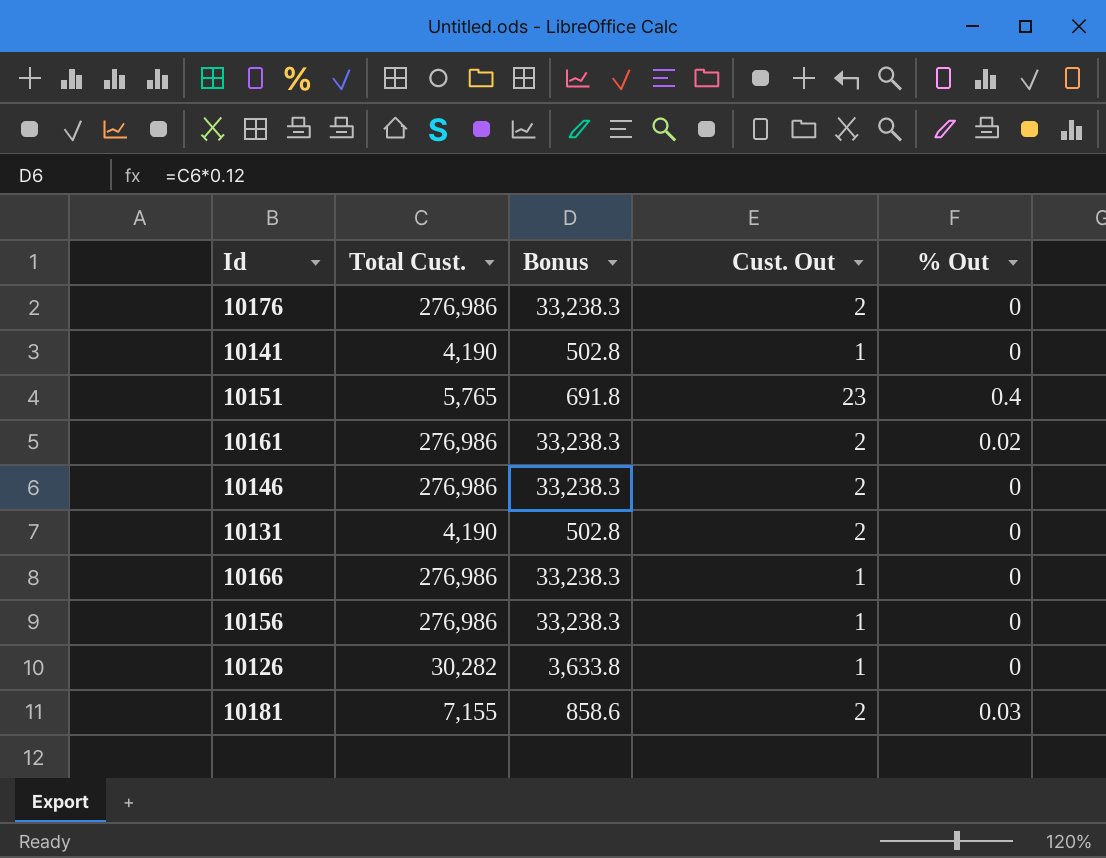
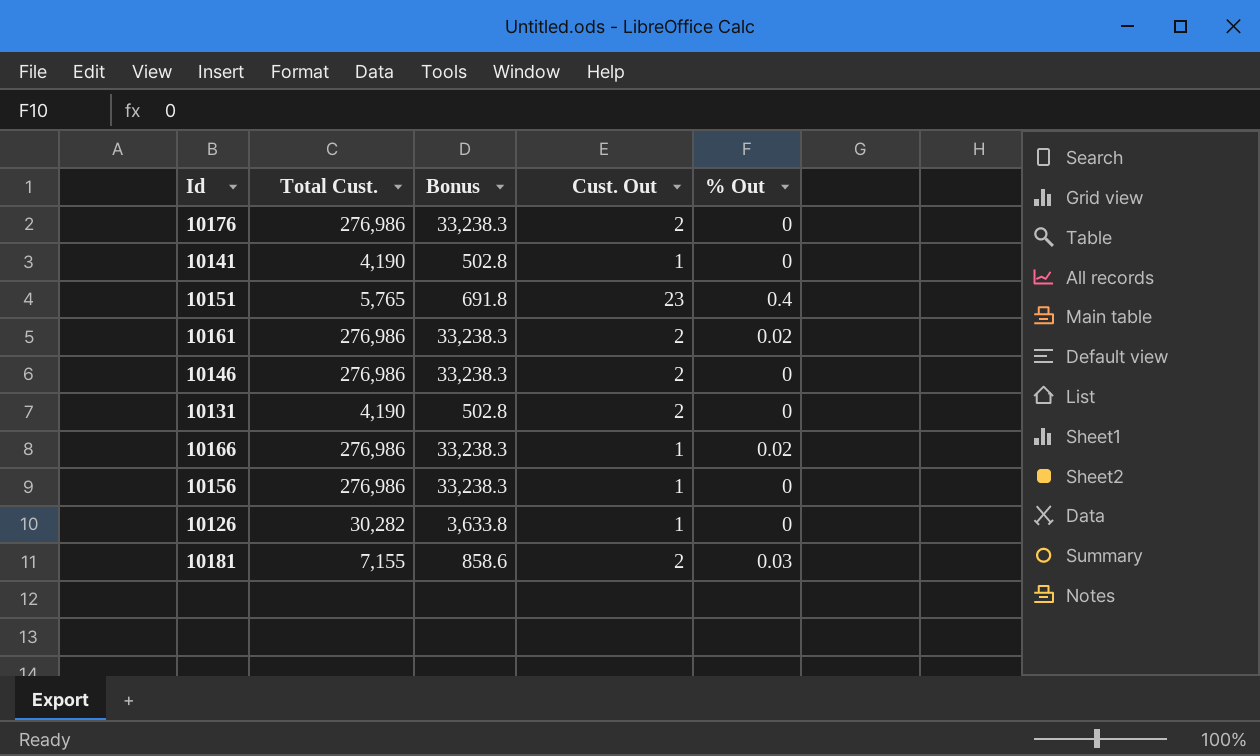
10166 | % Out: 0 -> 0.02

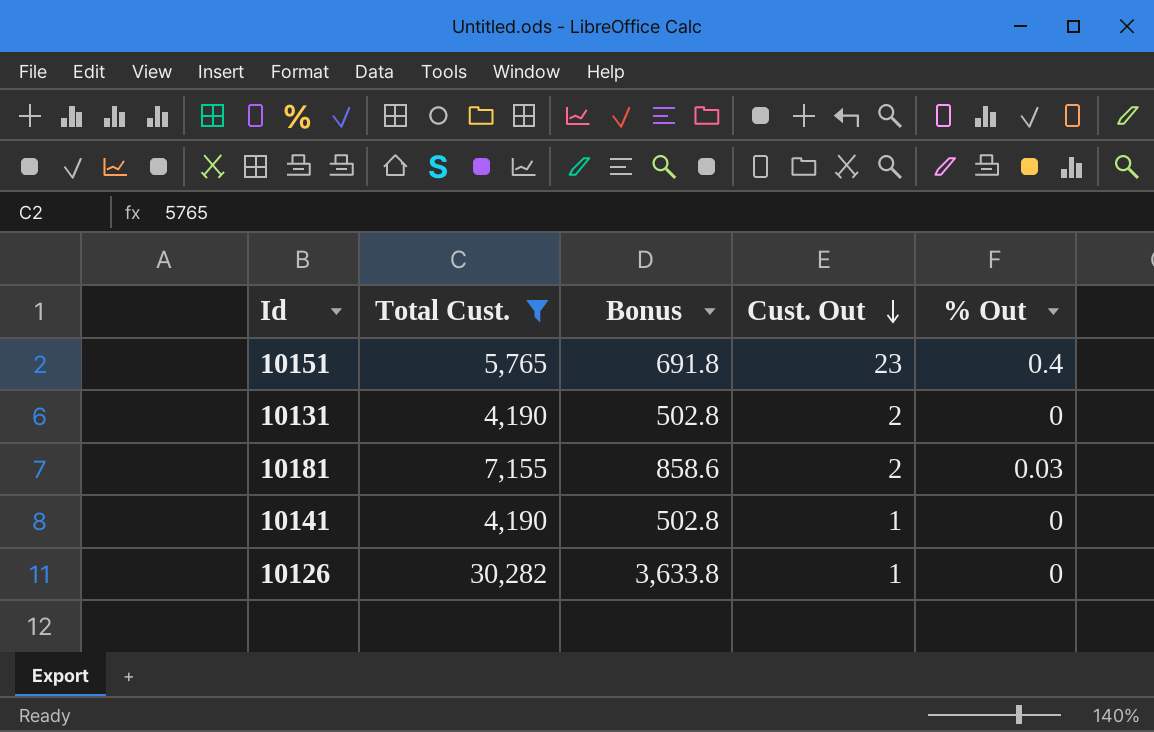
filter: none -> Total Cust. != 276,986
row order: none -> Cust. Out descending

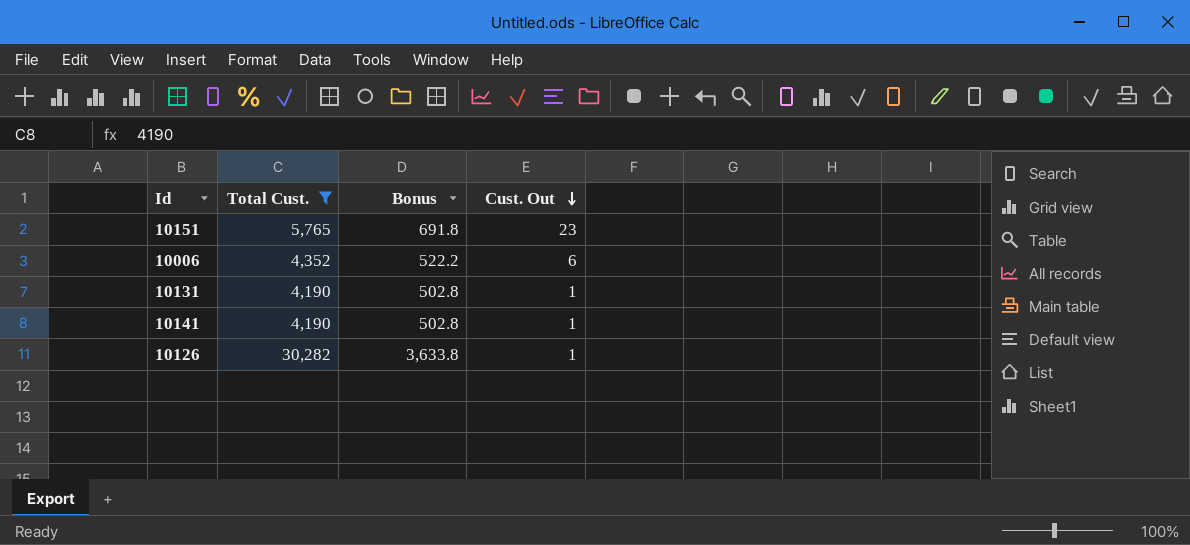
column % Out | position: 5 -> none
row 10181: 7,155 | 858.6 | 2 | 0.03 -> none
row 10006: none -> 4,352 | 522.2 | 6
10131 | Cust. Out: 2 -> 1

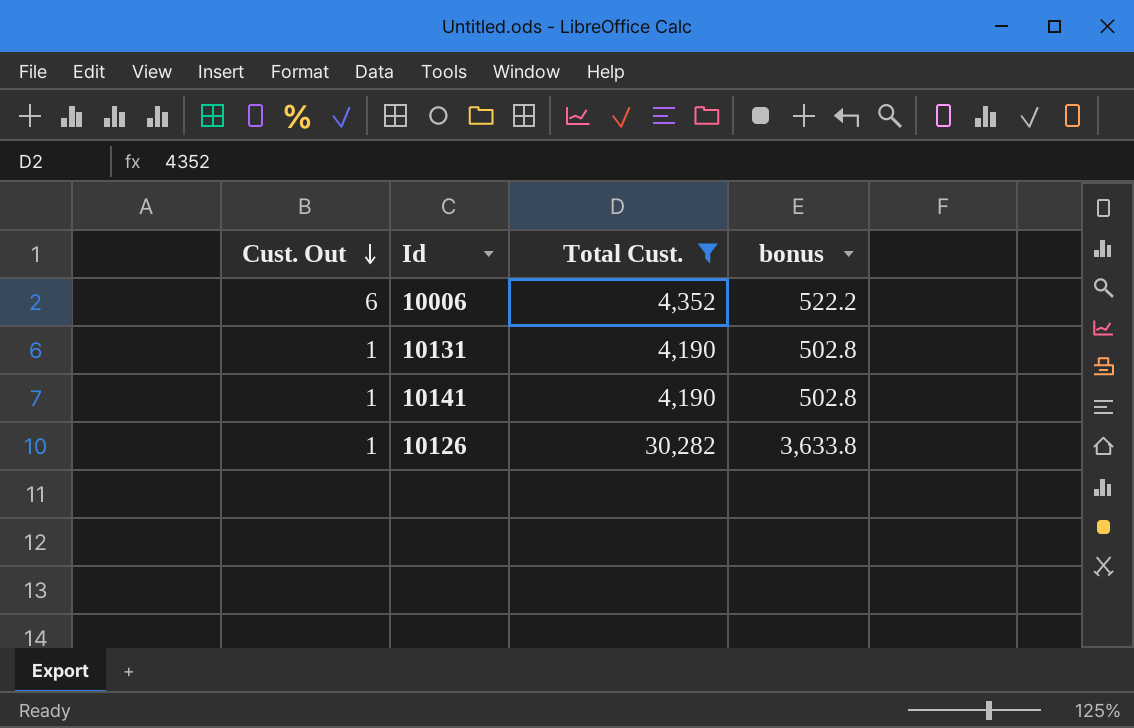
column Cust. Out | position: 4 -> 1
column name: Bonus -> bonus
row 10151: 5,765 | 691.8 | 23 -> none

